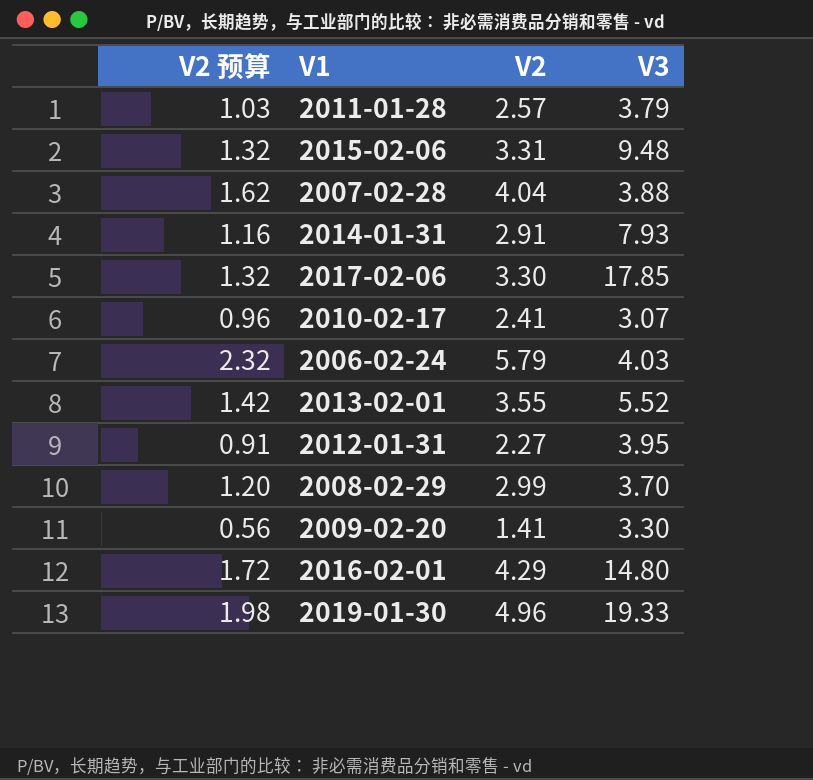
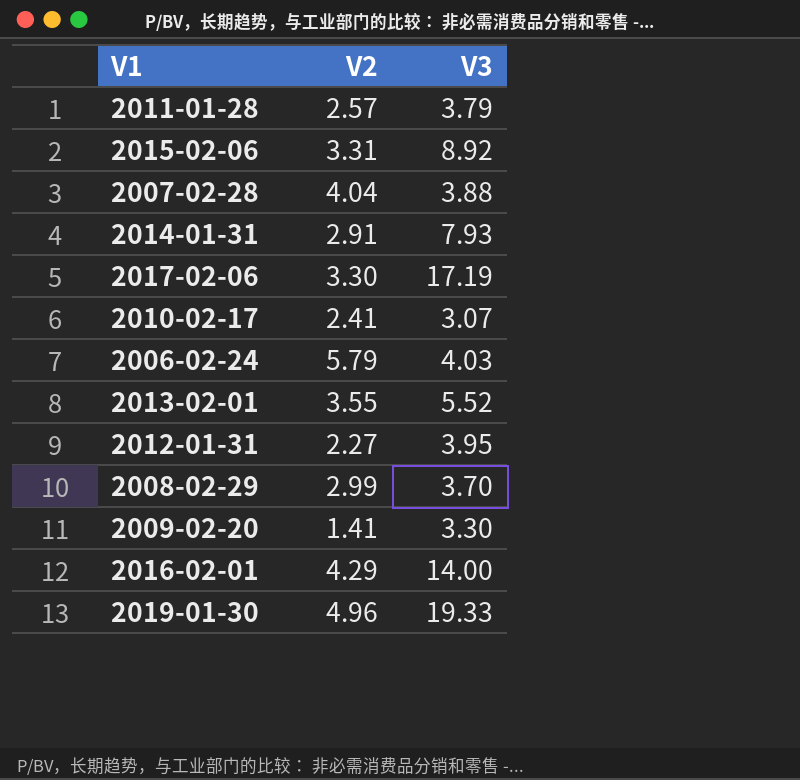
column V2 预算 | formula: [V2] * 0.4 -> none
2015-02-06 | V3: 9.48 -> 8.92
2017-02-06 | V3: 17.85 -> 17.19
2016-02-01 | V3: 14.80 -> 14.00

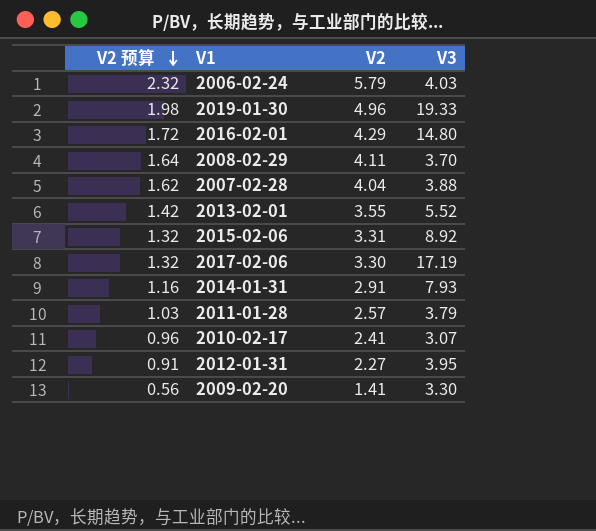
row order: none -> V2 预算 descending
column V2 预算 | formula: none -> [V2] * 0.4
2016-02-01 | V3: 14.00 -> 14.80
2008-02-29 | V2: 2.99 -> 4.11

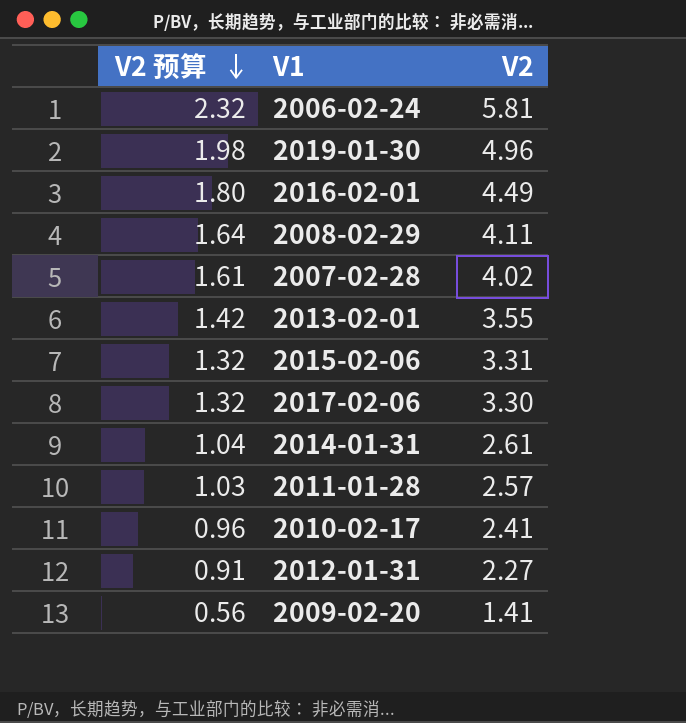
column V3 | position: 4 -> none
2006-02-24 | V2: 5.79 -> 5.81
2016-02-01 | V2 预算: 1.72 -> 1.80
2016-02-01 | V2: 4.29 -> 4.49
2007-02-28 | V2 预算: 1.62 -> 1.61
2007-02-28 | V2: 4.04 -> 4.02
2014-01-31 | V2 预算: 1.16 -> 1.04
2014-01-31 | V2: 2.91 -> 2.61

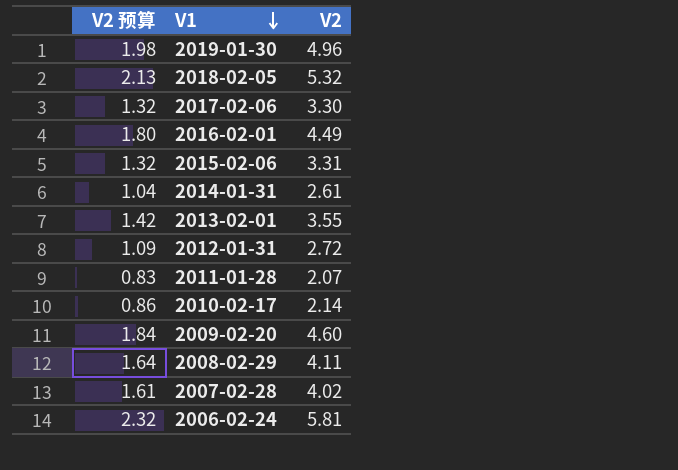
row order: V2 预算 descending -> V1 descending
row 2018-02-05: none -> 2.13 | 5.32
2012-01-31 | V2 预算: 0.91 -> 1.09
2012-01-31 | V2: 2.27 -> 2.72
2011-01-28 | V2 预算: 1.03 -> 0.83
2011-01-28 | V2: 2.57 -> 2.07
2010-02-17 | V2 预算: 0.96 -> 0.86
2010-02-17 | V2: 2.41 -> 2.14
2009-02-20 | V2 预算: 0.56 -> 1.84
2009-02-20 | V2: 1.41 -> 4.60

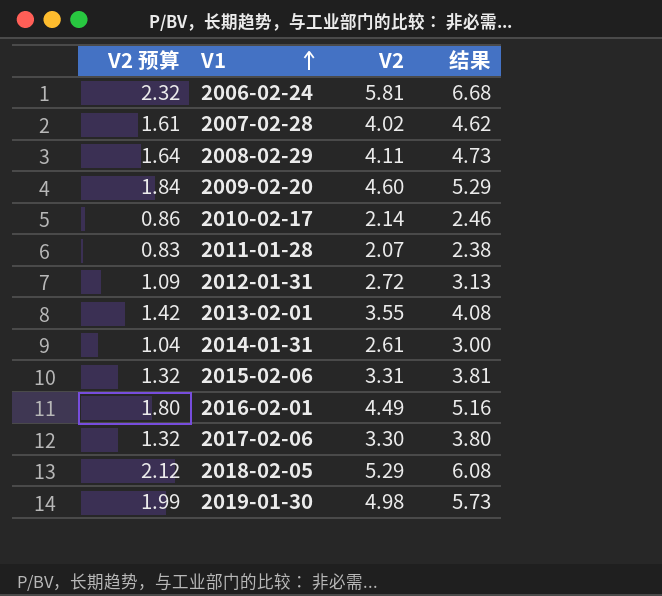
row order: V1 descending -> V1 ascending
column 结果 | formula: none -> [V2] * 1.15
2018-02-05 | V2 预算: 2.13 -> 2.12
2018-02-05 | V2: 5.32 -> 5.29
2019-01-30 | V2 预算: 1.98 -> 1.99
2019-01-30 | V2: 4.96 -> 4.98

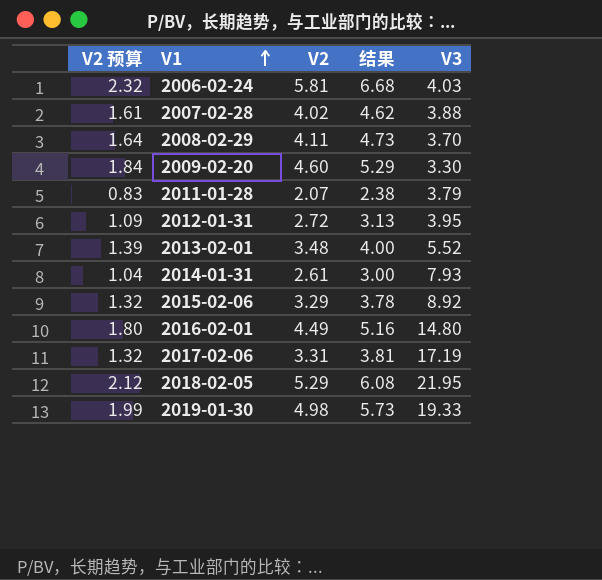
column V3 | position: none -> 5
row 2010-02-17: 0.86 | 2.14 | 2.46 -> none
2013-02-01 | V2 预算: 1.42 -> 1.39
2013-02-01 | V2: 3.55 -> 3.48
2013-02-01 | 结果: 4.08 -> 4.00
2015-02-06 | V2: 3.31 -> 3.29
2015-02-06 | 结果: 3.81 -> 3.78
2017-02-06 | V2: 3.30 -> 3.31
2017-02-06 | 结果: 3.80 -> 3.81

